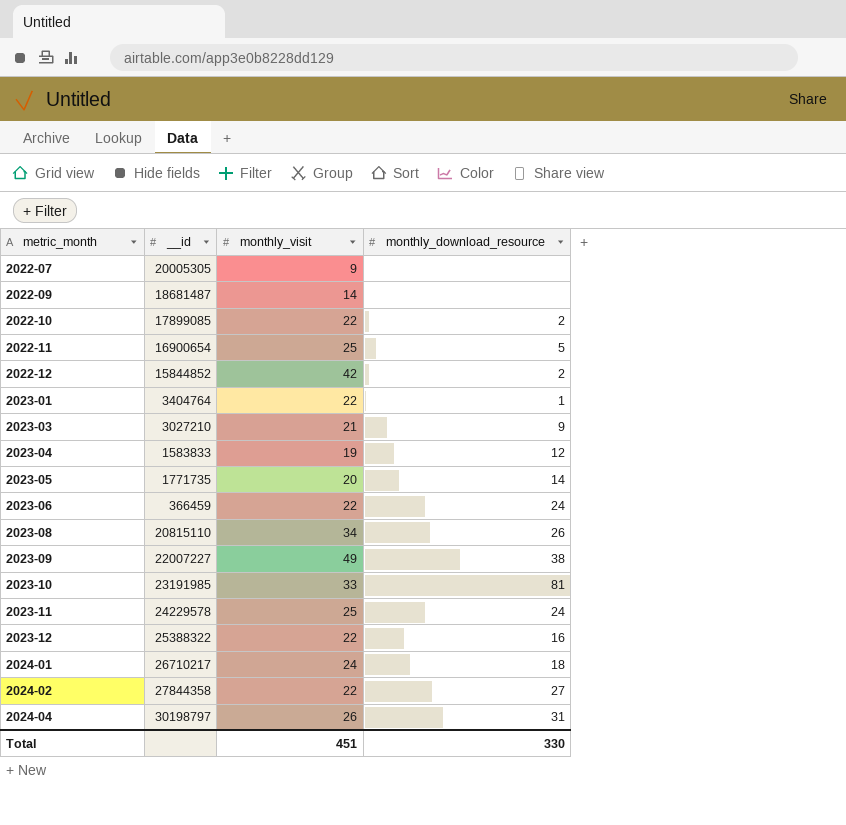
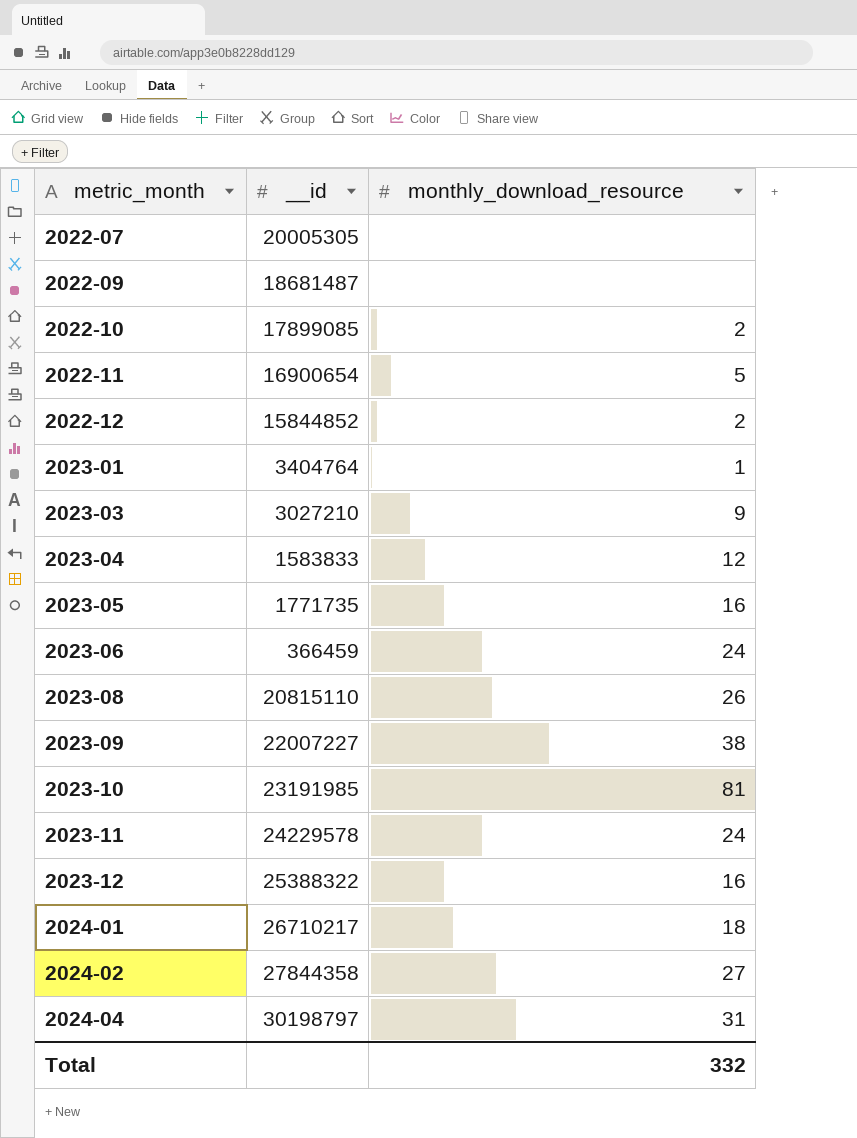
column monthly_visit | position: 3 -> none
2023-05 | monthly_download_resource: 14 -> 16
Total | monthly_download_resource: 330 -> 332

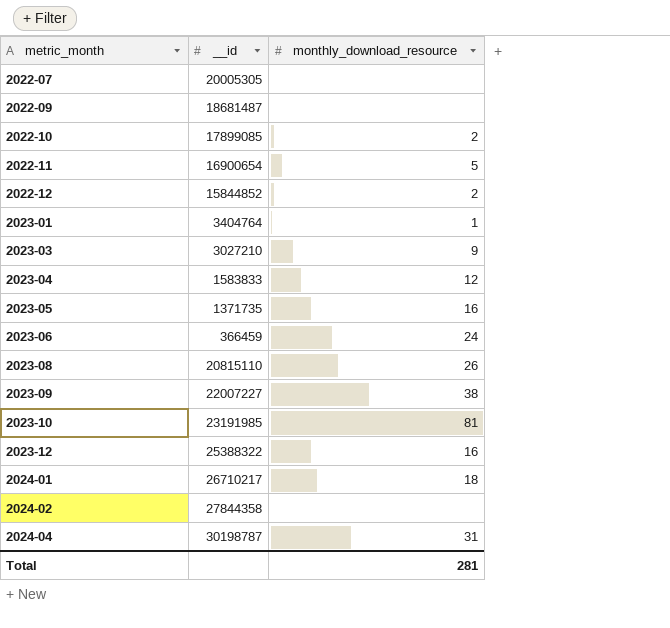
row 2023-11: 24229578 | 24 -> none
2023-05 | __id: 1771735 -> 1371735
2024-02 | monthly_download_resource: 27 -> none
2024-04 | __id: 30198797 -> 30198787
Total | monthly_download_resource: 332 -> 281

